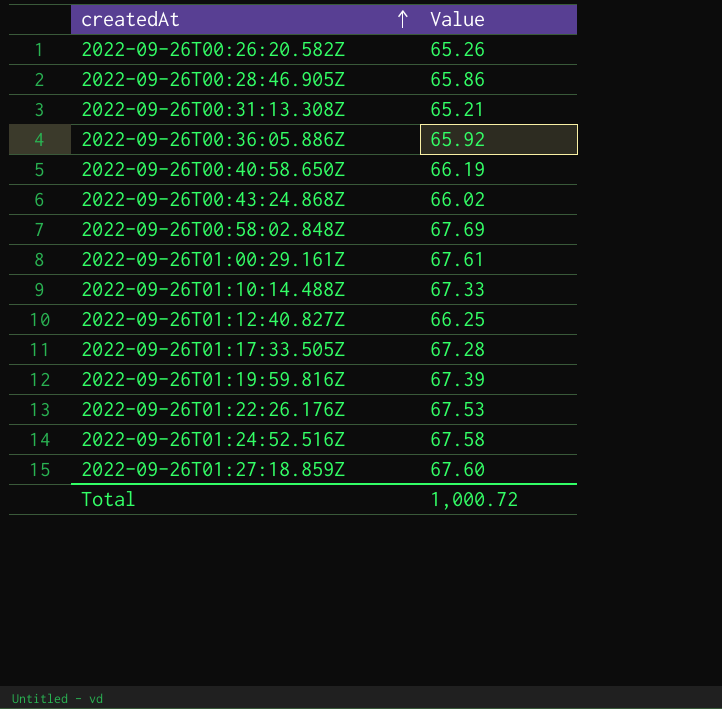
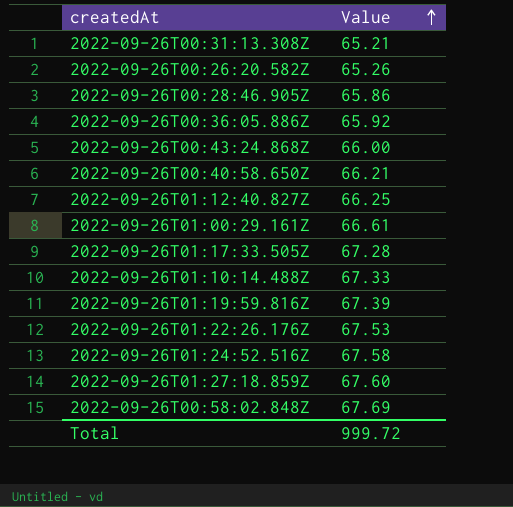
row order: createdAt ascending -> Value ascending
2022-09-26T00:43:24.868Z | Value: 66.02 -> 66.00
2022-09-26T00:40:58.650Z | Value: 66.19 -> 66.21
2022-09-26T01:00:29.161Z | Value: 67.61 -> 66.61
Total | Value: 1,000.72 -> 999.72

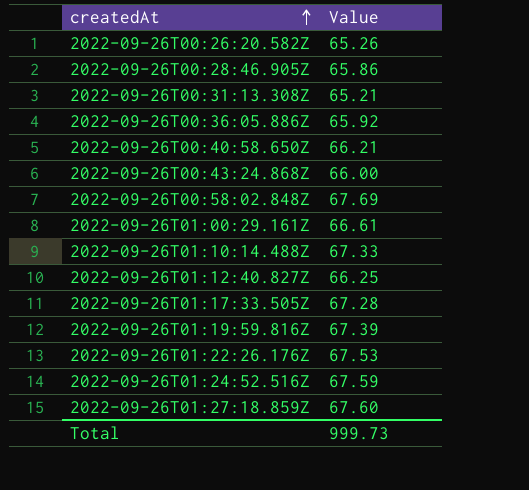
row order: Value ascending -> createdAt ascending
2022-09-26T01:24:52.516Z | Value: 67.58 -> 67.59
Total | Value: 999.72 -> 999.73

